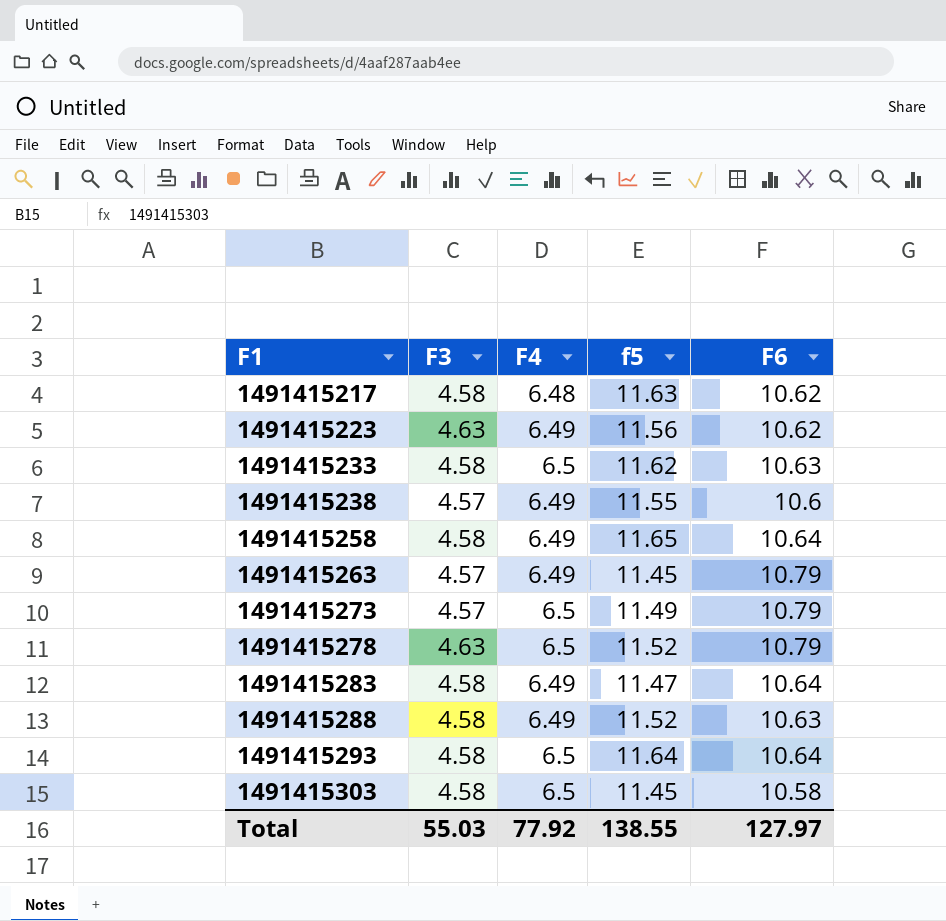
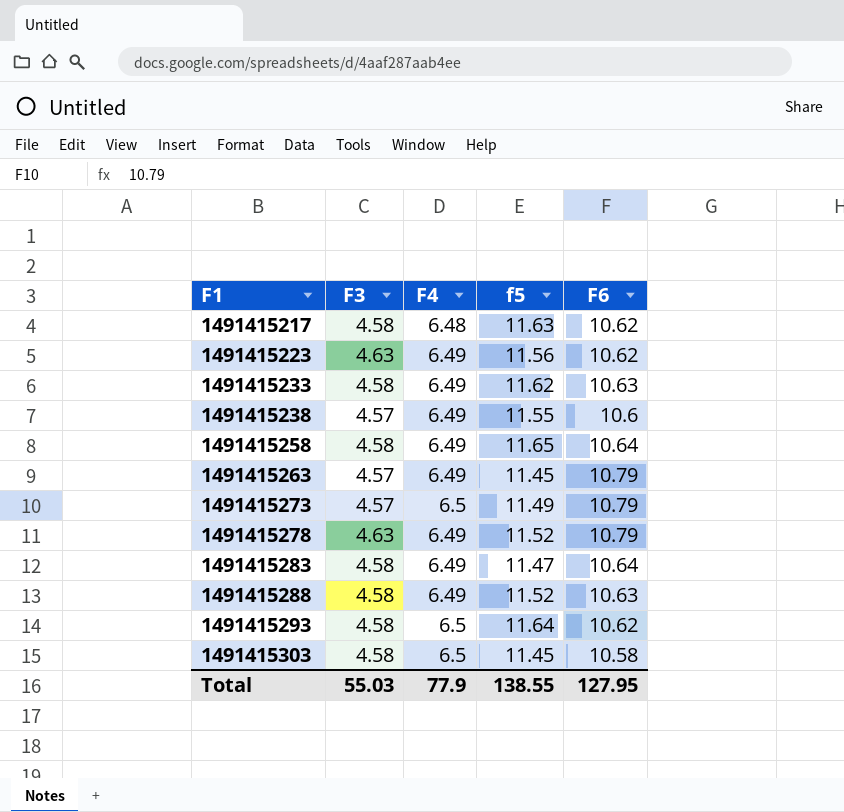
1491415233 | F4: 6.5 -> 6.49
1491415278 | F4: 6.5 -> 6.49
1491415293 | F6: 10.64 -> 10.62
Total | F4: 77.92 -> 77.9
Total | F6: 127.97 -> 127.95

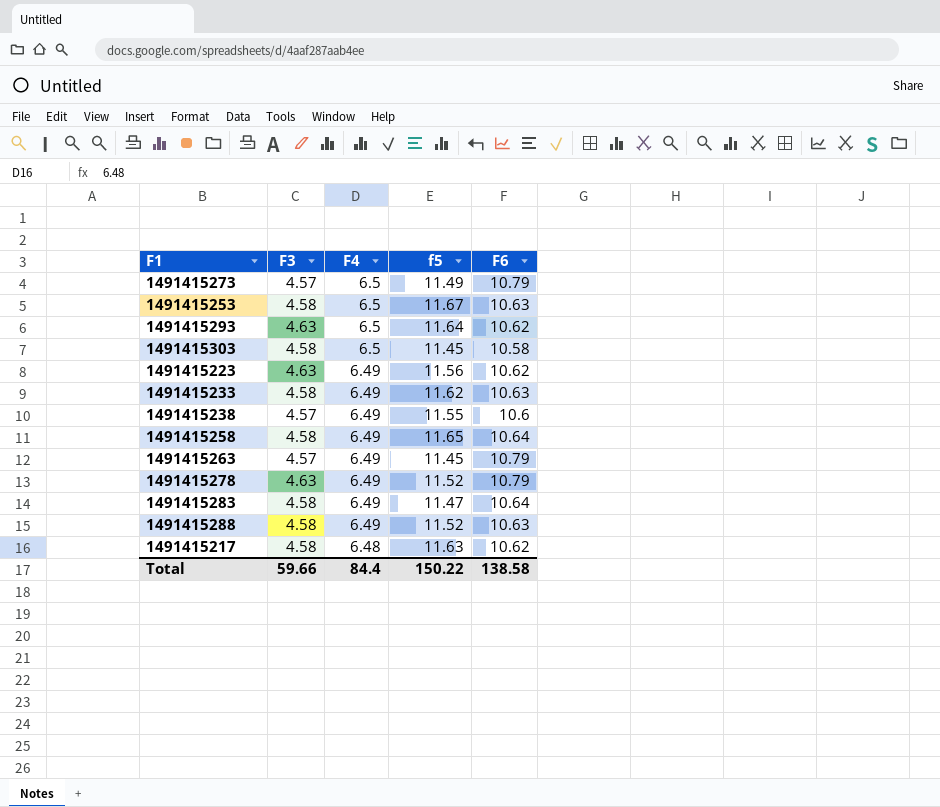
row order: F1 ascending -> F4 descending
row 1491415253: none -> 4.58 | 6.5 | 11.67 | 10.63
1491415293 | F3: 4.58 -> 4.63
Total | F3: 55.03 -> 59.66
Total | F4: 77.9 -> 84.4
Total | f5: 138.55 -> 150.22
Total | F6: 127.95 -> 138.58

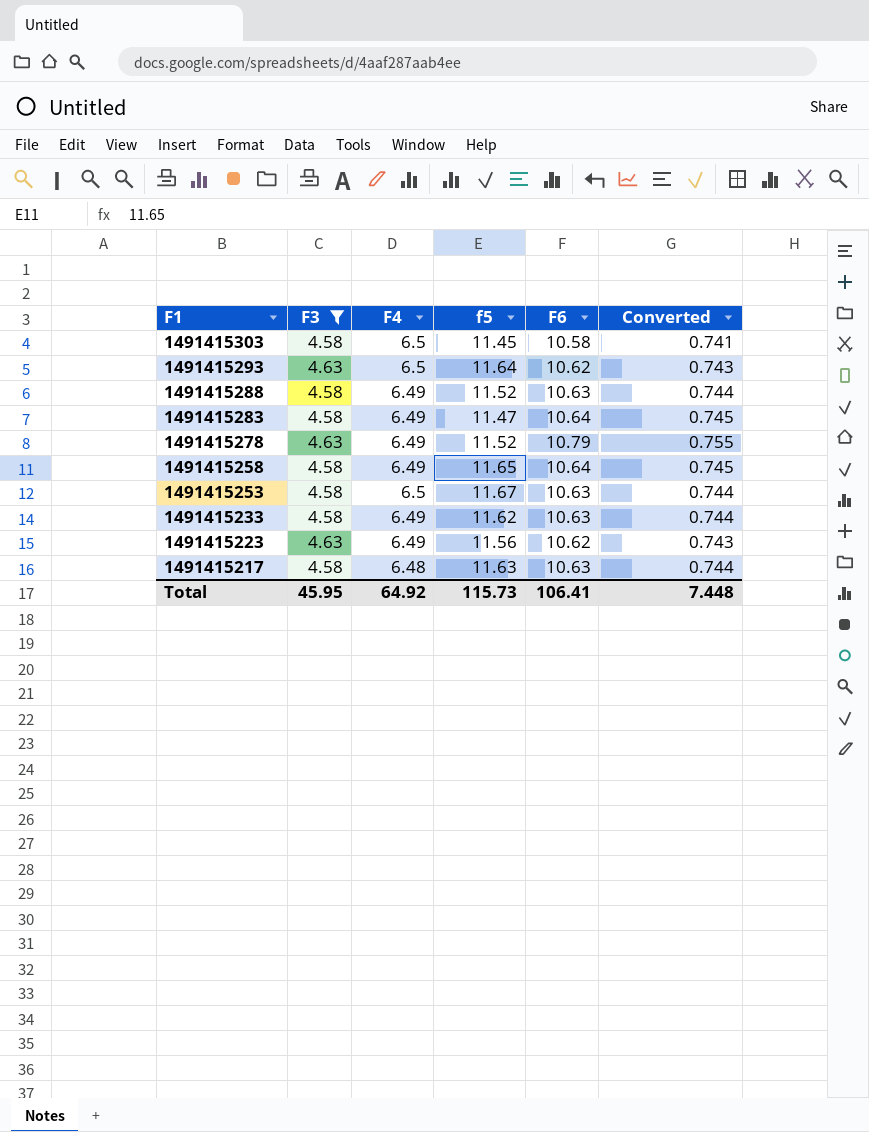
filter: none -> F3 != 4.57
row order: F4 descending -> F1 descending
column Converted | formula: none -> [F6] * 0.07
1491415217 | F6: 10.62 -> 10.63
Total | F3: 59.66 -> 45.95
Total | F4: 84.4 -> 64.92
Total | f5: 150.22 -> 115.73
Total | F6: 138.58 -> 106.41

